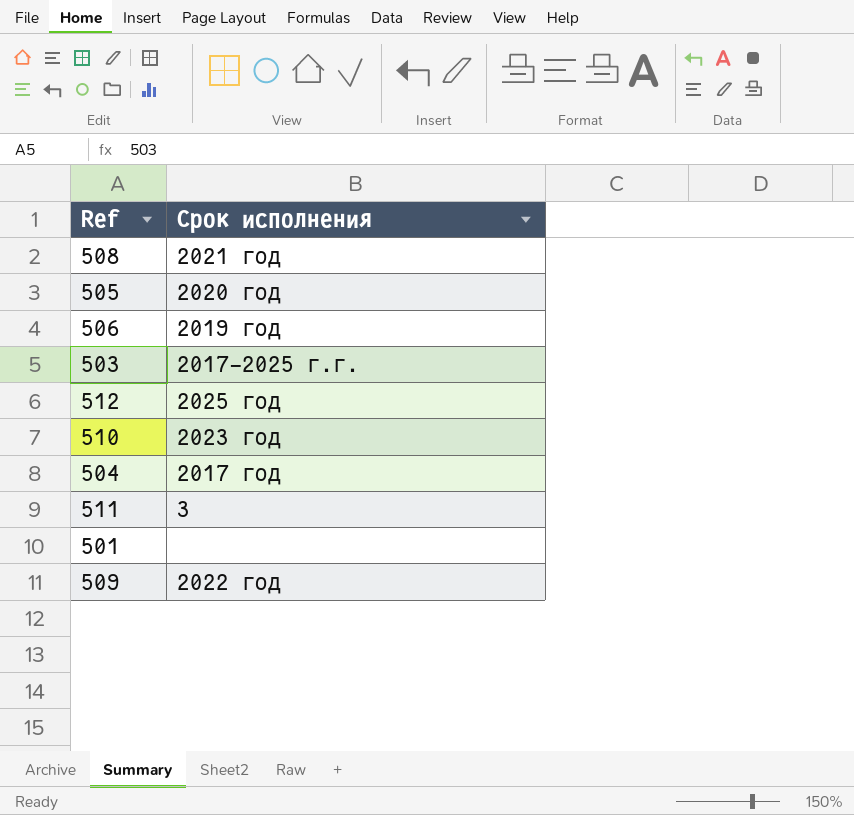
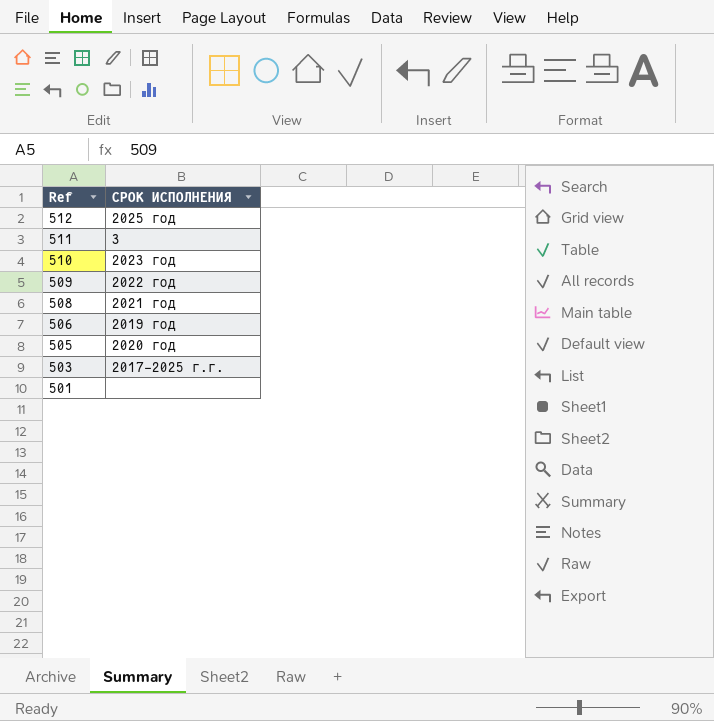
row order: none -> Ref descending
column name: Срок исполнения -> СРОК ИСПОЛНЕНИЯ
row 504: 2017 год -> none

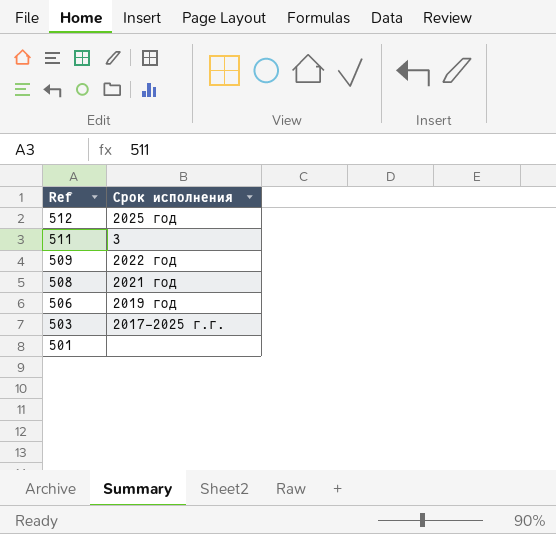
column name: СРОК ИСПОЛНЕНИЯ -> Срок исполнения
row 510: 2023 год -> none
row 505: 2020 год -> none

